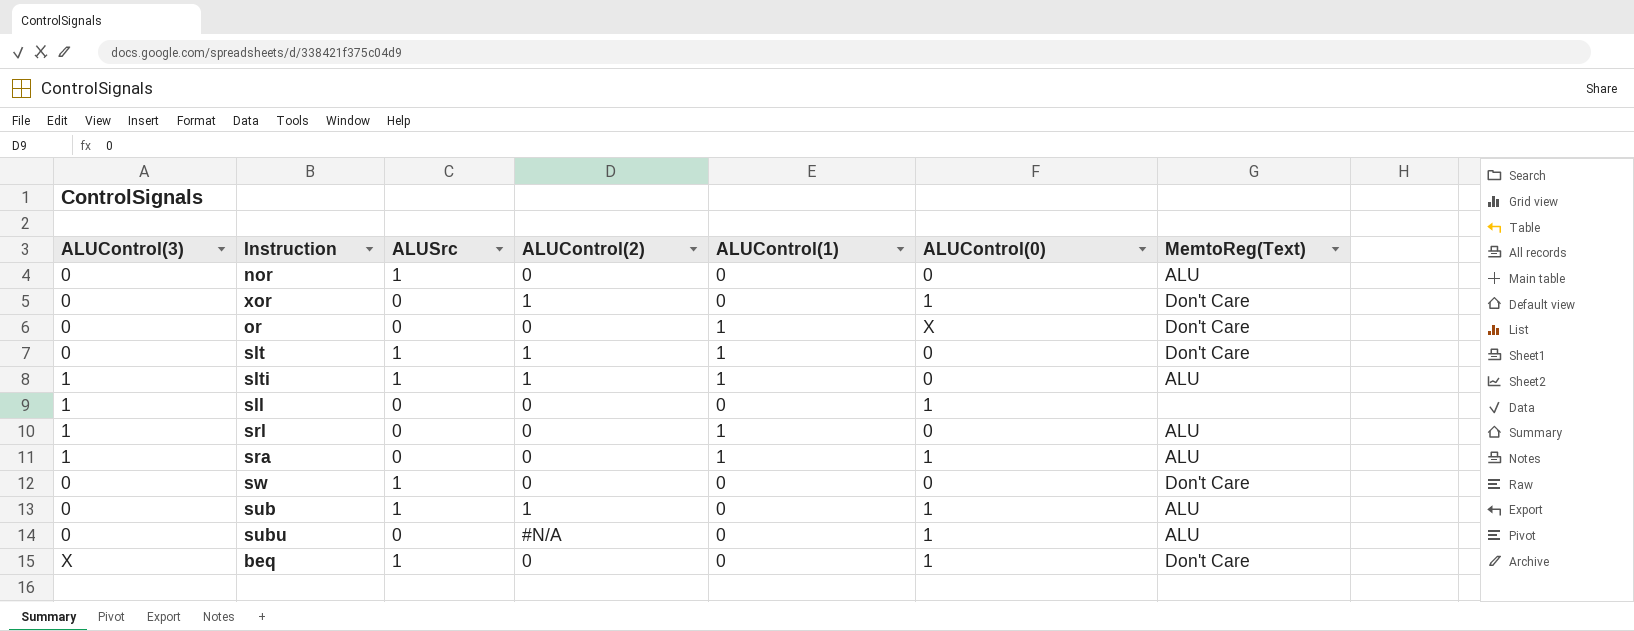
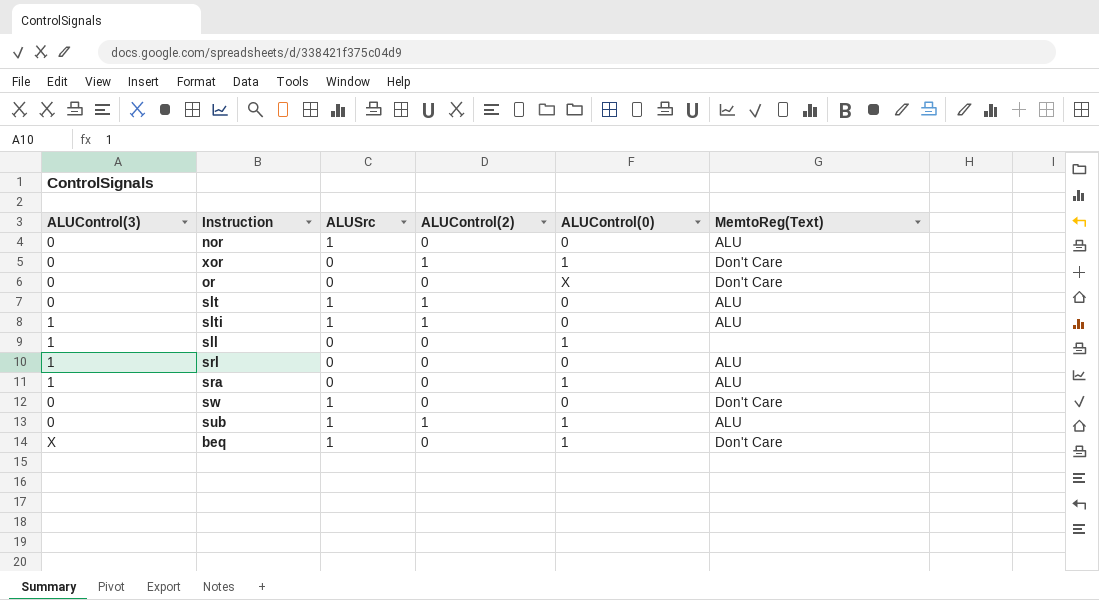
column ALUControl(1) | position: 5 -> none
row subu: 0 | 0 | #N/A | 0 | 1 | ALU -> none
slt | MemtoReg(Text): Don't Care -> ALU

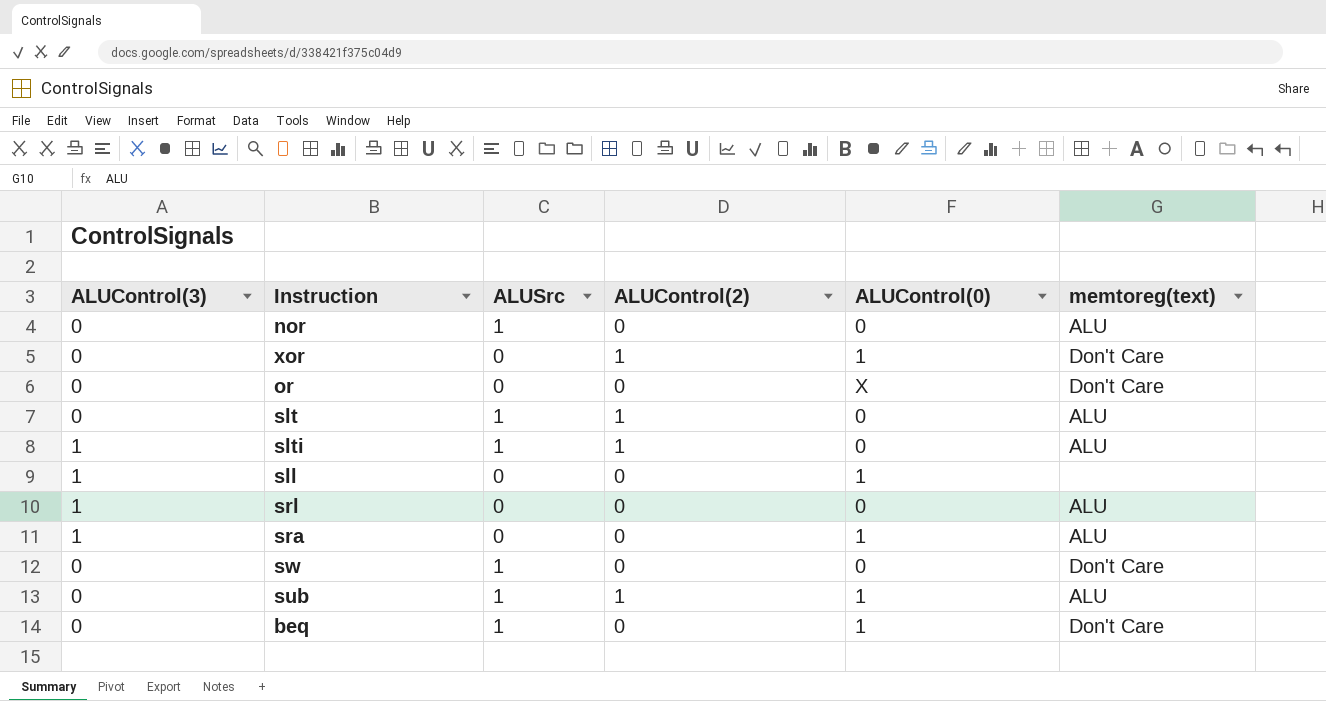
column name: MemtoReg(Text) -> memtoreg(text)
beq | ALUControl(3): X -> 0

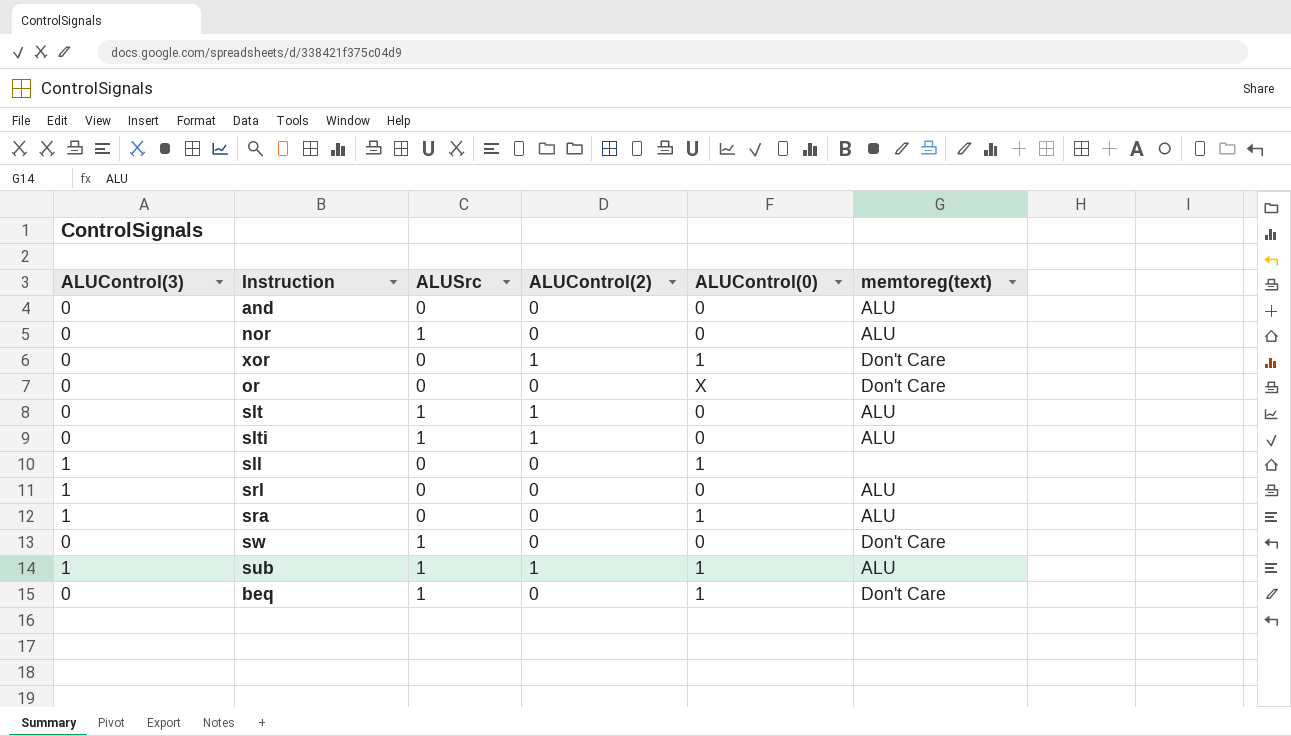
row and: none -> 0 | 0 | 0 | 0 | ALU
slti | ALUControl(3): 1 -> 0
sub | ALUControl(3): 0 -> 1

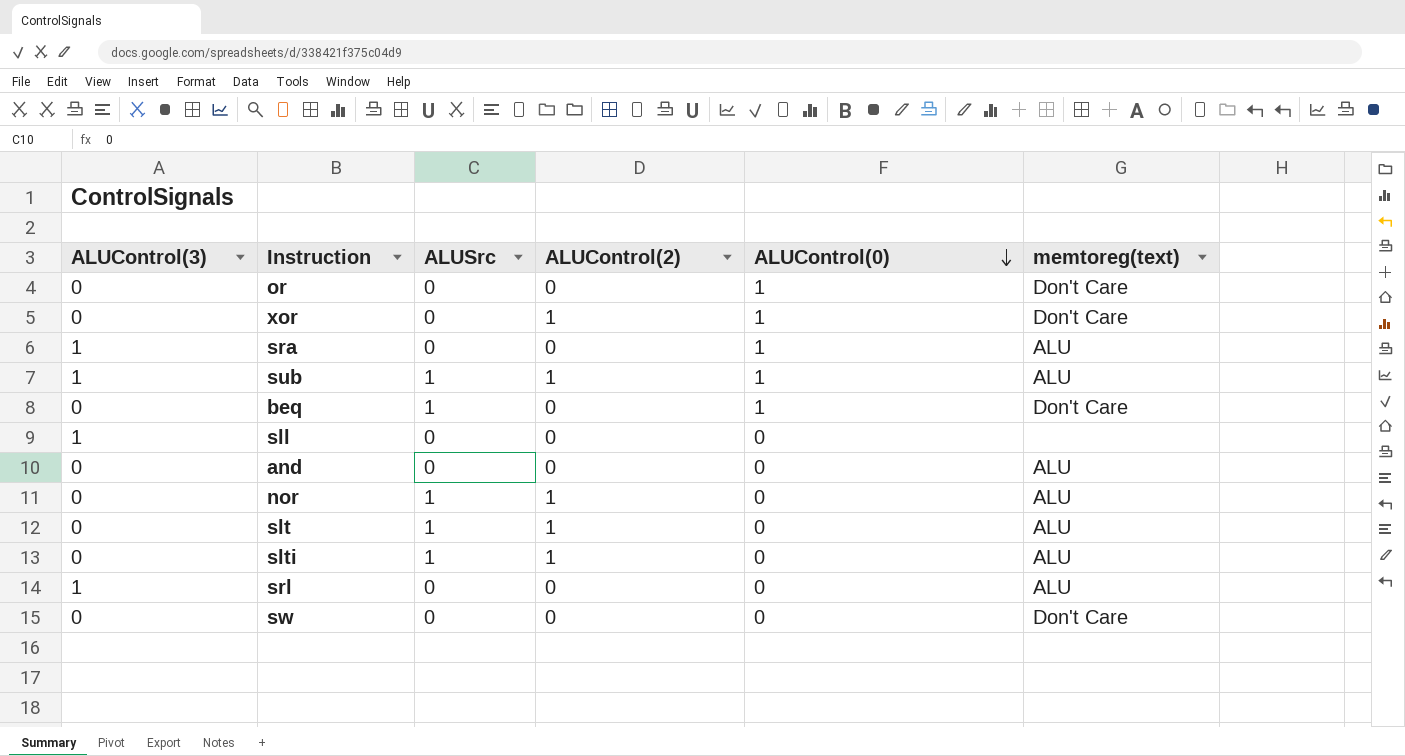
row order: none -> ALUControl(0) descending
or | ALUControl(0): X -> 1
sll | ALUControl(0): 1 -> 0
nor | ALUControl(2): 0 -> 1
sw | ALUSrc: 1 -> 0

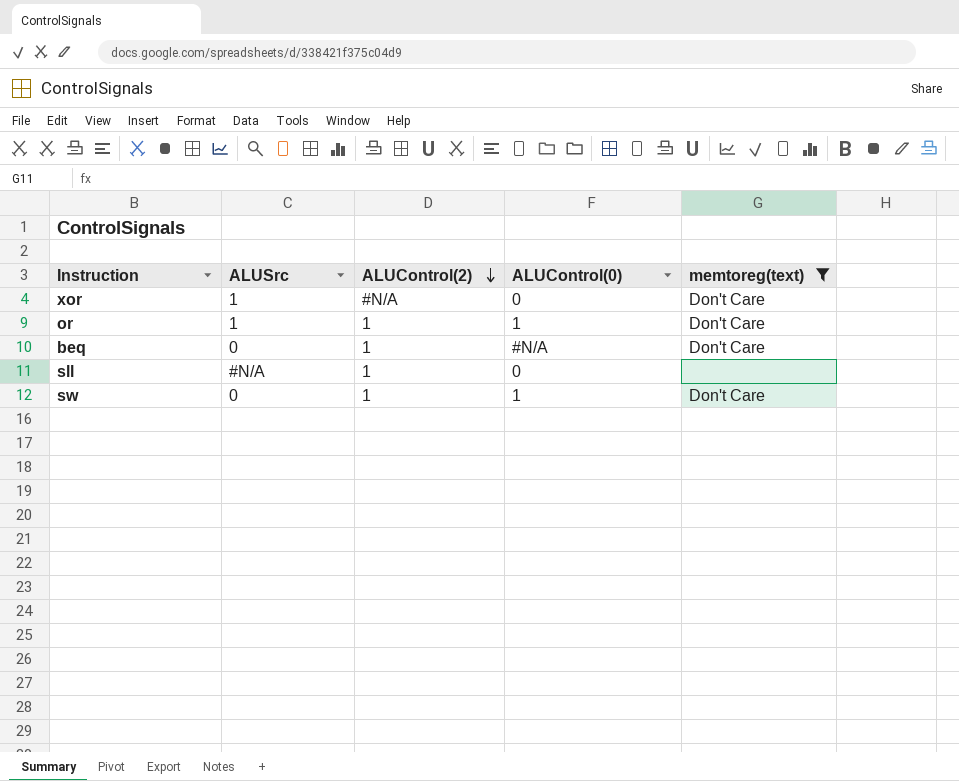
filter: none -> memtoreg(text) != ALU
row order: ALUControl(0) descending -> ALUControl(2) descending
column ALUControl(3) | position: 1 -> none
xor | ALUSrc: 0 -> 1
xor | ALUControl(2): 1 -> #N/A
xor | ALUControl(0): 1 -> 0
or | ALUSrc: 0 -> 1
or | ALUControl(2): 0 -> 1
beq | ALUSrc: 1 -> 0
beq | ALUControl(2): 0 -> 1
beq | ALUControl(0): 1 -> #N/A
sll | ALUSrc: 0 -> #N/A
sll | ALUControl(2): 0 -> 1
sw | ALUControl(2): 0 -> 1
sw | ALUControl(0): 0 -> 1

